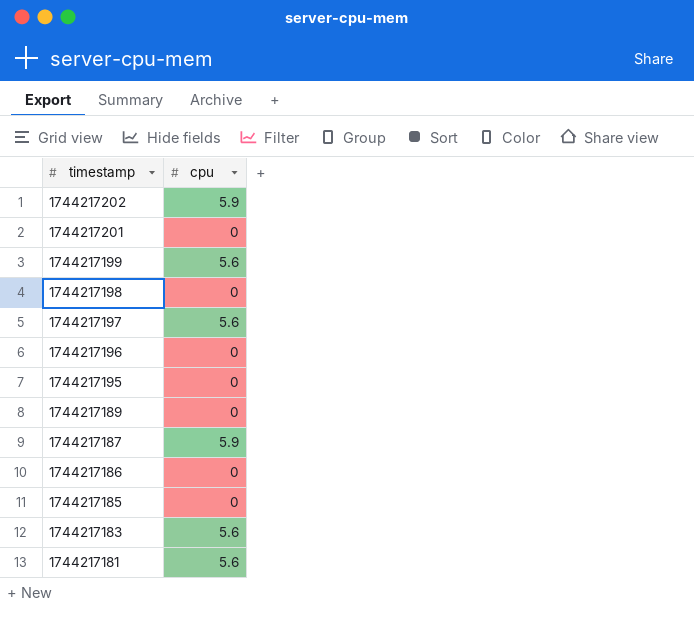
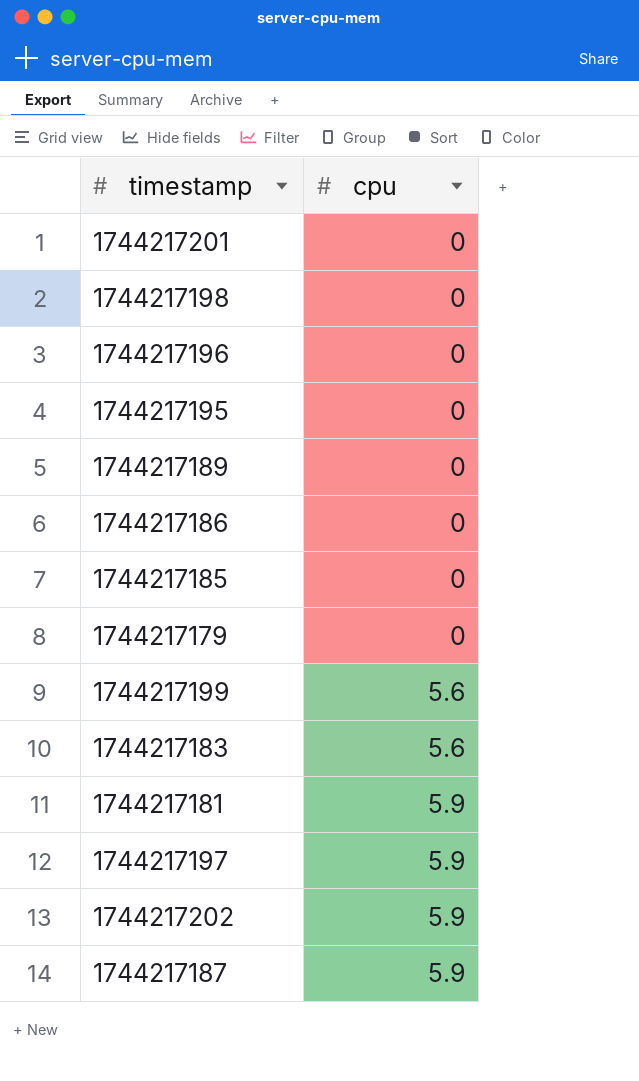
row order: timestamp descending -> cpu ascending
row 1744217179: none -> 0
1744217181 | cpu: 5.6 -> 5.9
1744217197 | cpu: 5.6 -> 5.9

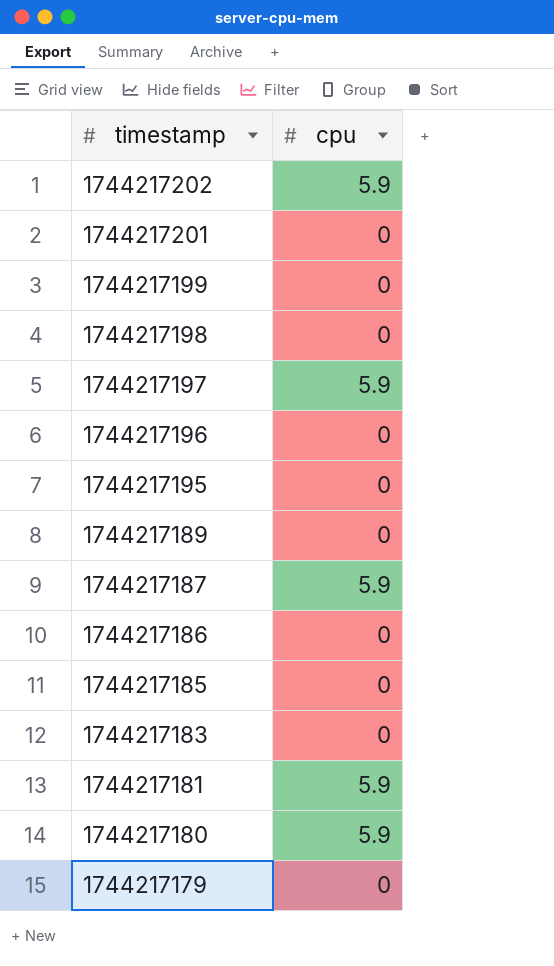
row order: cpu ascending -> timestamp descending
1744217199 | cpu: 5.6 -> 0
1744217183 | cpu: 5.6 -> 0
row 1744217180: none -> 5.9

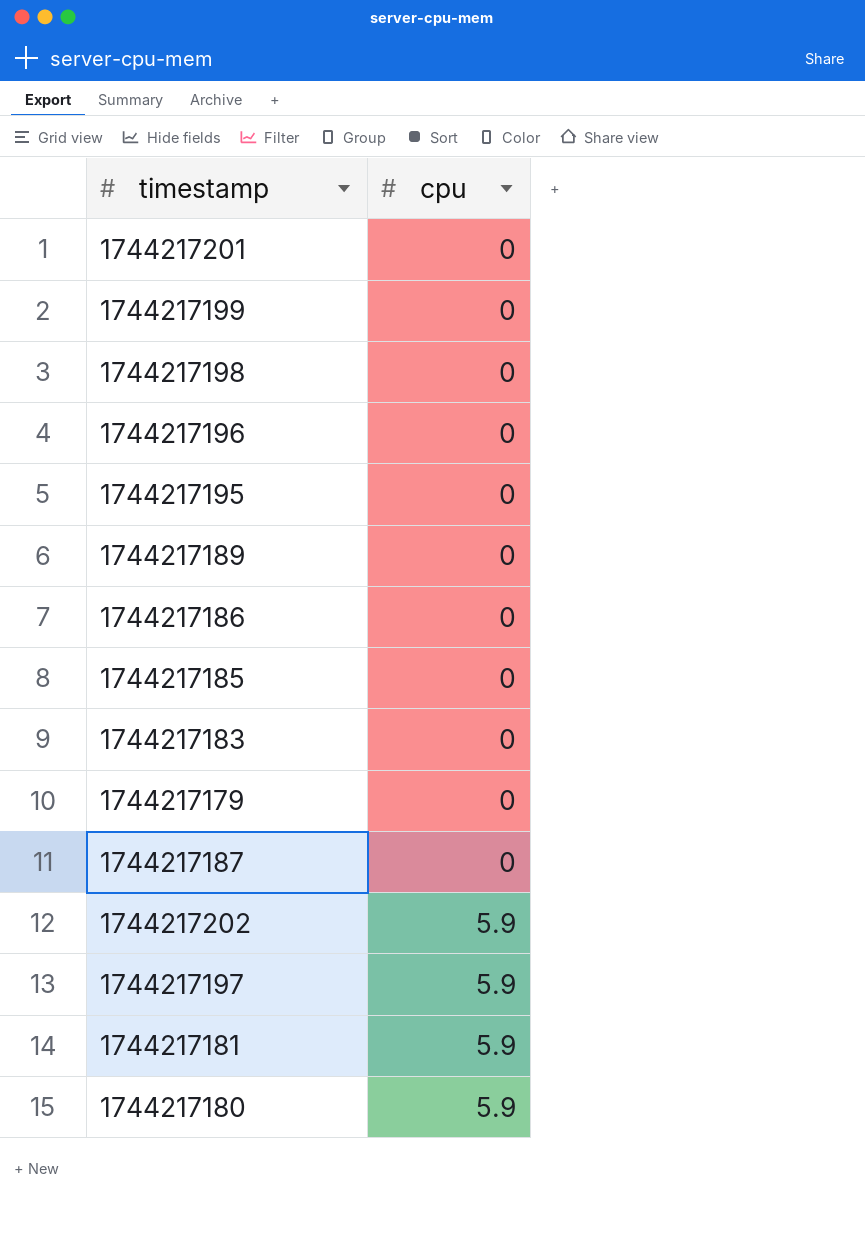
row order: timestamp descending -> cpu ascending
1744217187 | cpu: 5.9 -> 0

